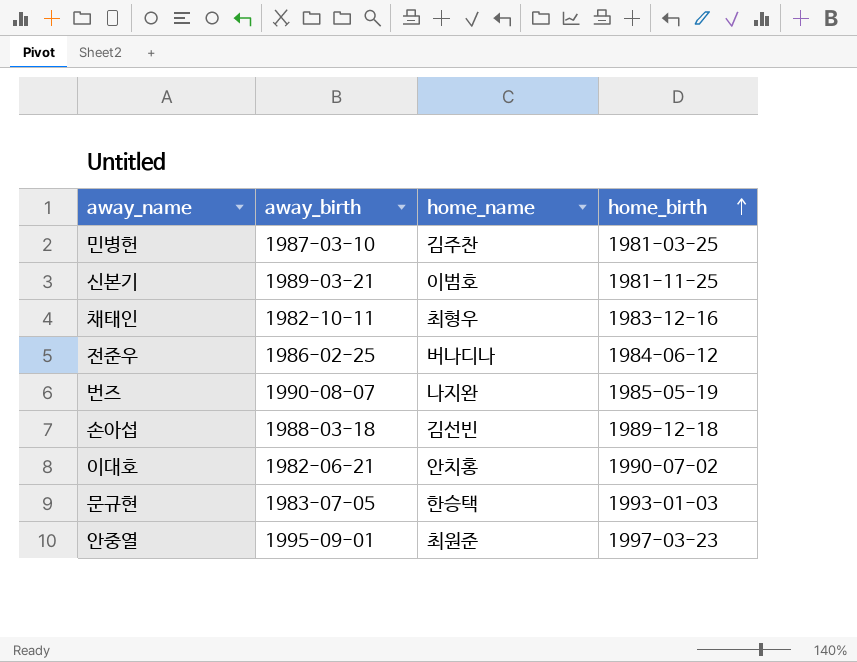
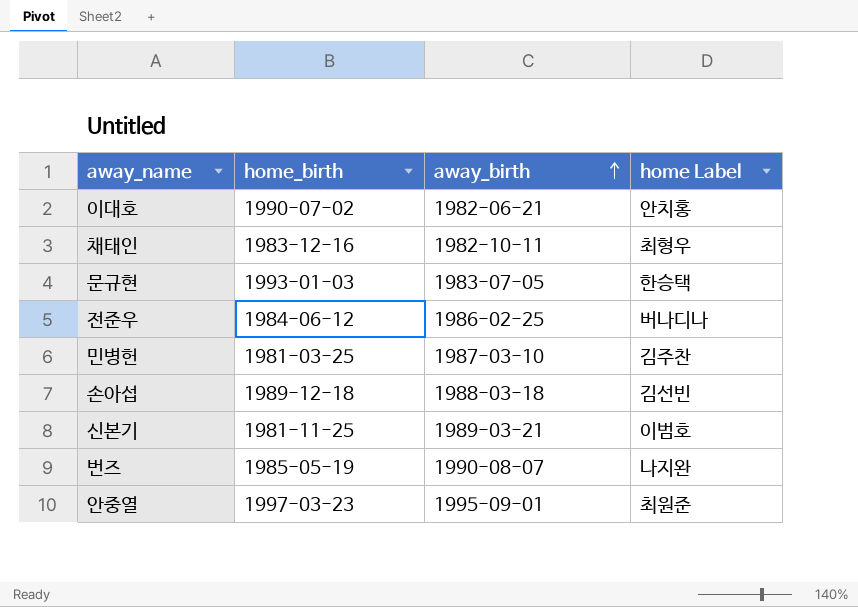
row order: home_birth ascending -> away_birth ascending
column home_birth | position: 4 -> 2
column name: home_name -> home Label

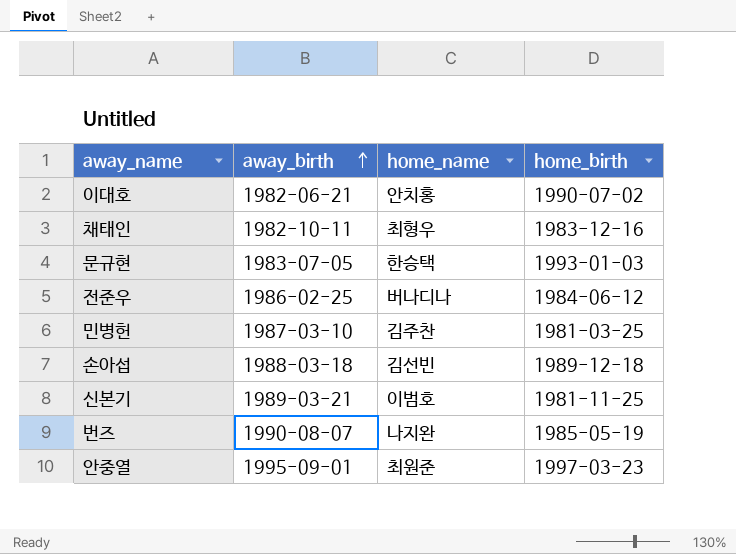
column name: home Label -> home_name
column home_birth | position: 2 -> 4

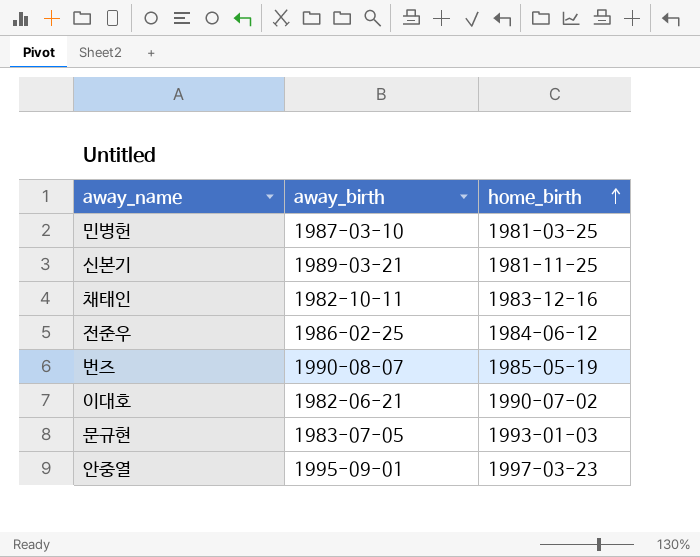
row order: away_birth ascending -> home_birth ascending
column home_name | position: 3 -> none
row 손아섭: 1988-03-18 | 김선빈 | 1989-12-18 -> none

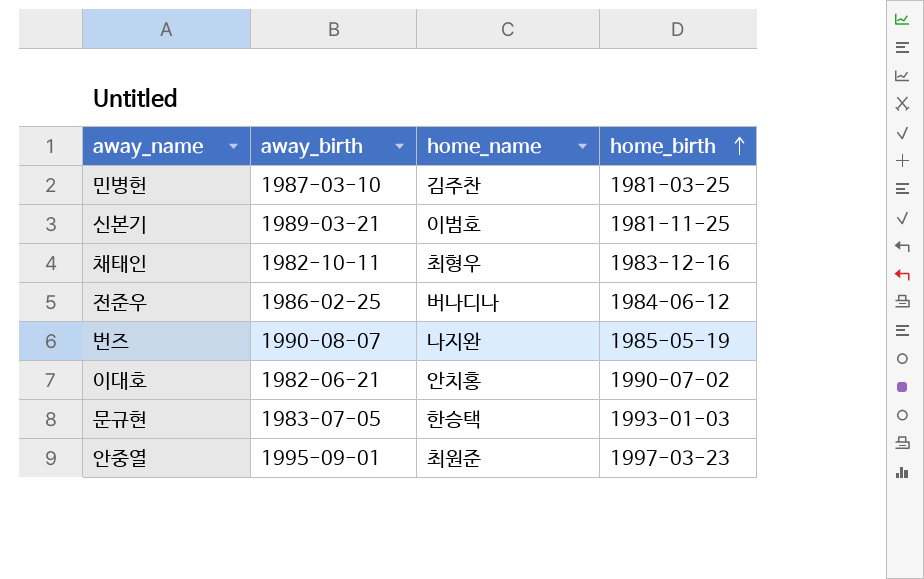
column home_name | position: none -> 3

